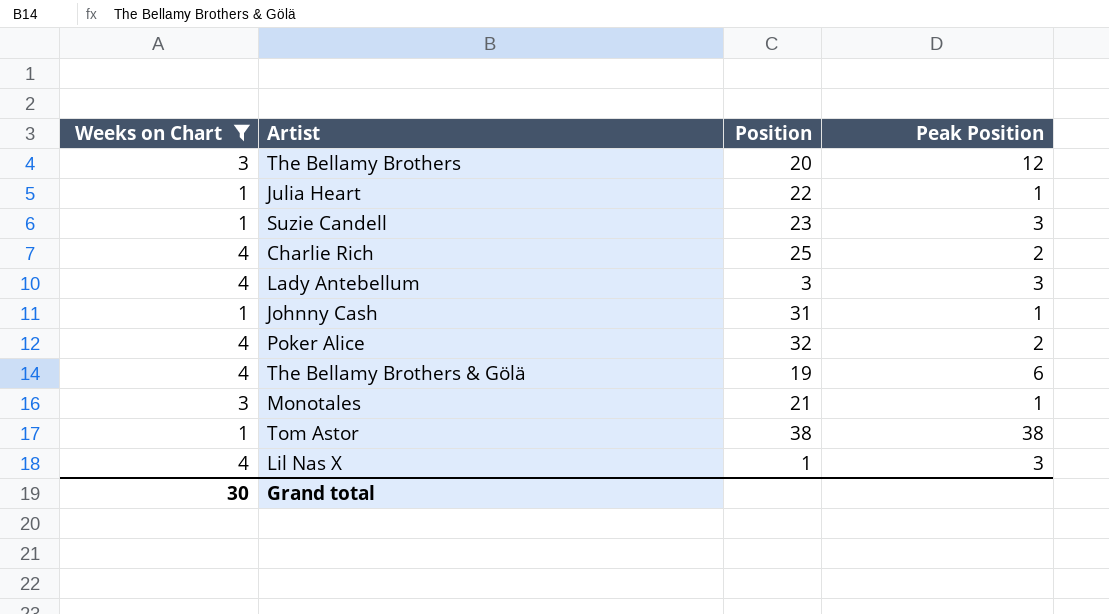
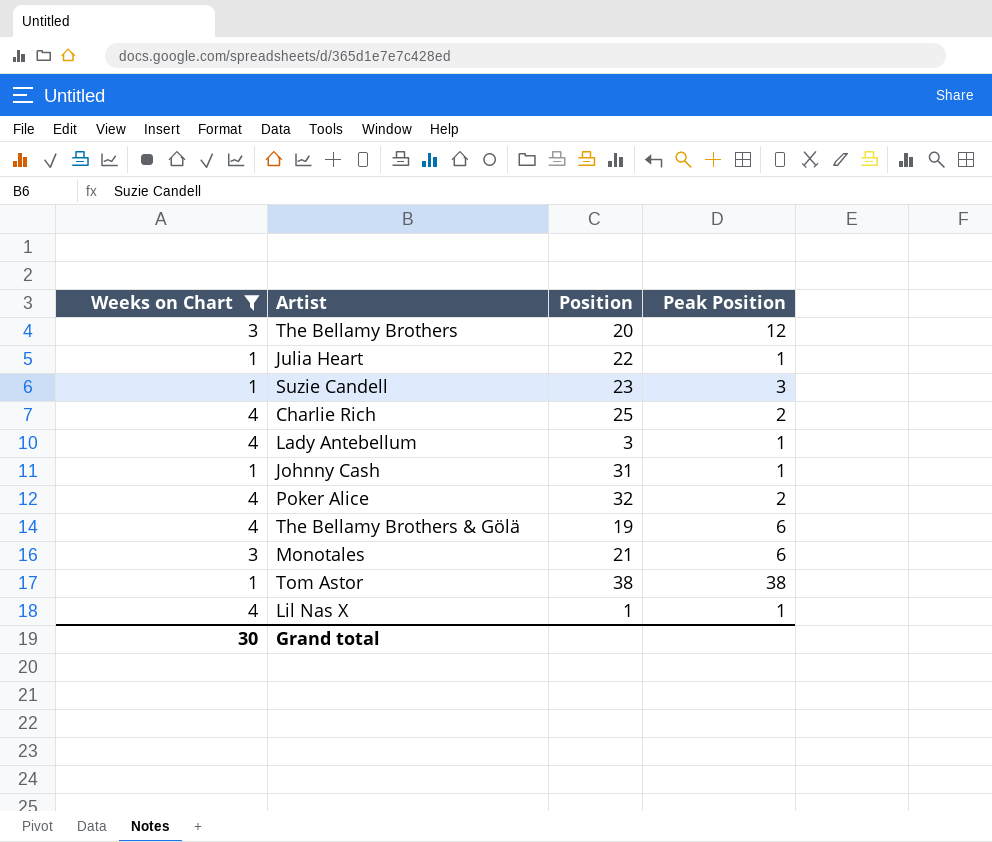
Lady Antebellum | Peak Position: 3 -> 1
Monotales | Peak Position: 1 -> 6
Lil Nas X | Peak Position: 3 -> 1

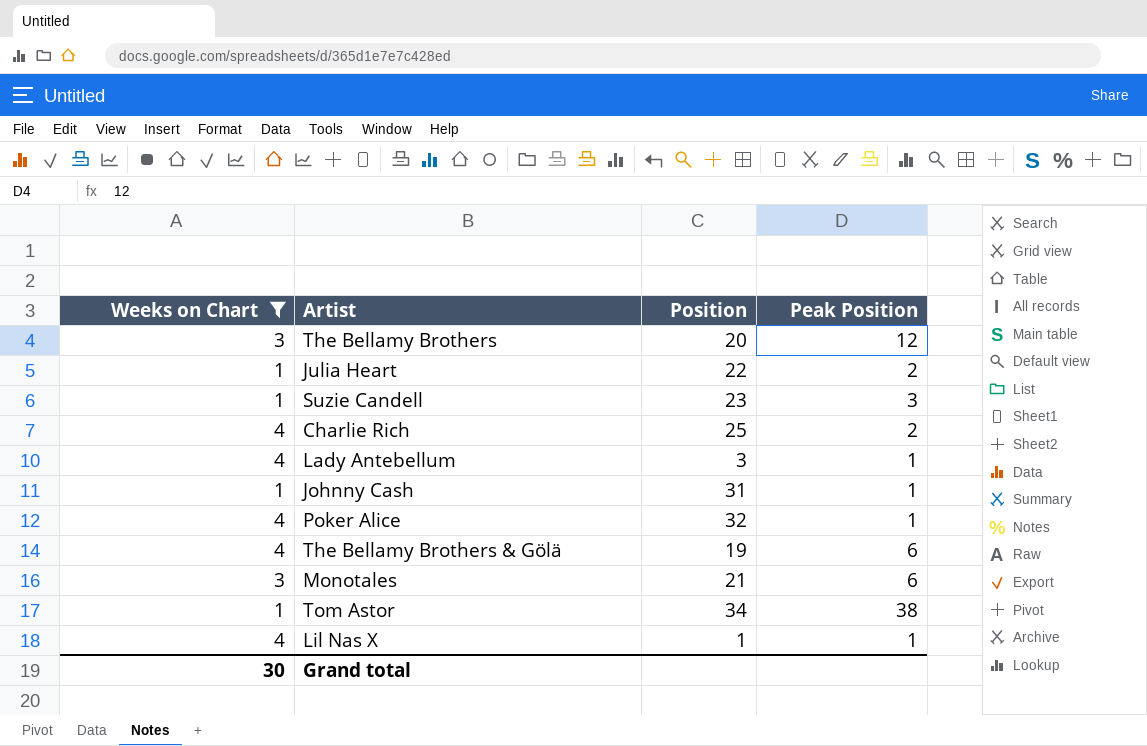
Julia Heart | Peak Position: 1 -> 2
Poker Alice | Peak Position: 2 -> 1
Tom Astor | Position: 38 -> 34

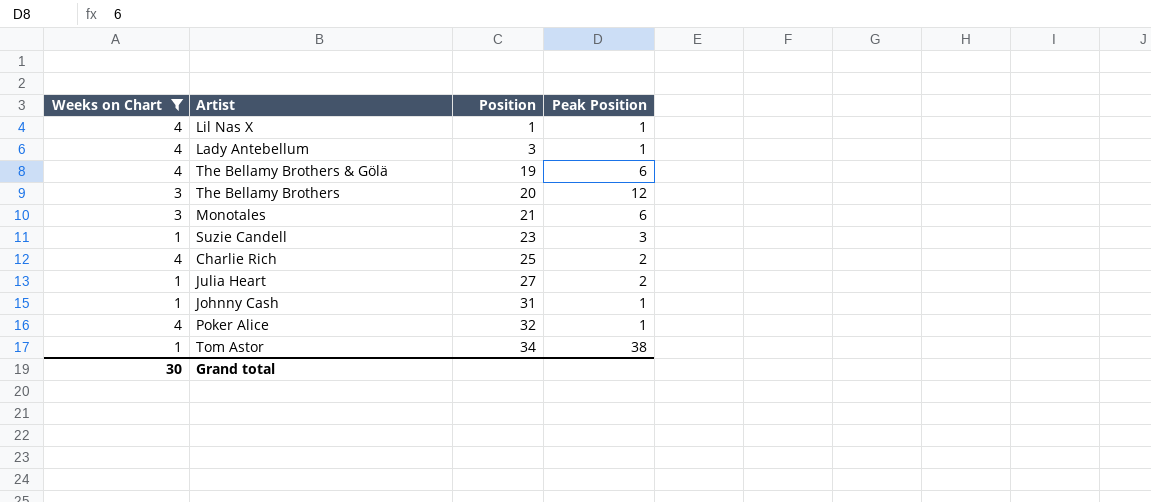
row order: none -> Position ascending
Julia Heart | Position: 22 -> 27

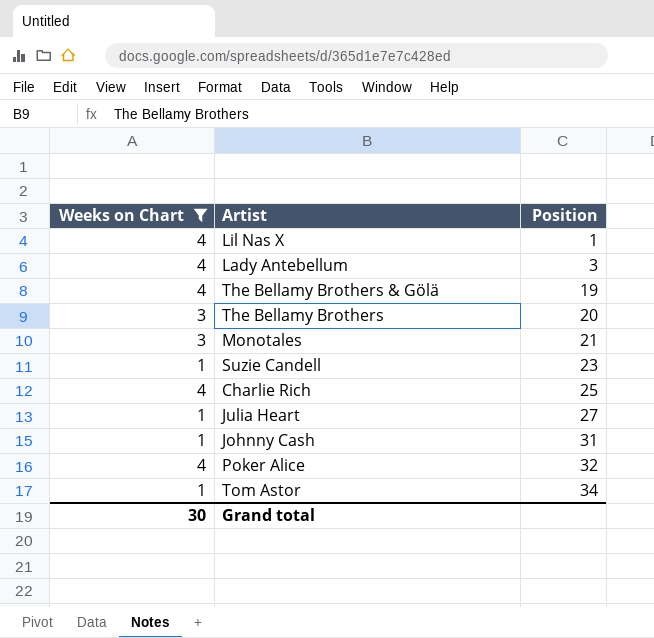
column Peak Position | position: 4 -> none

